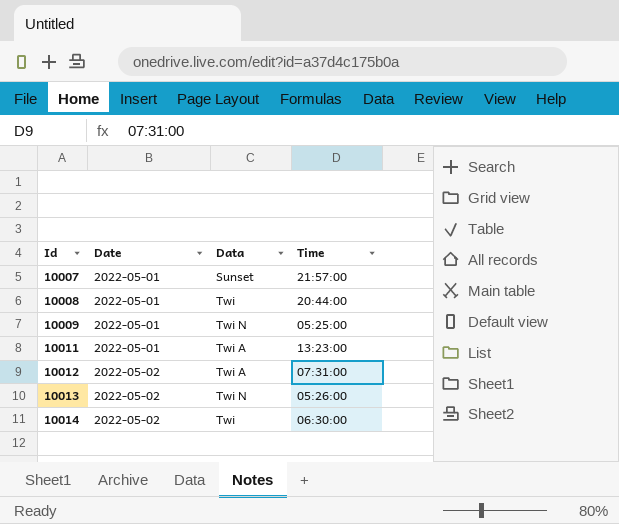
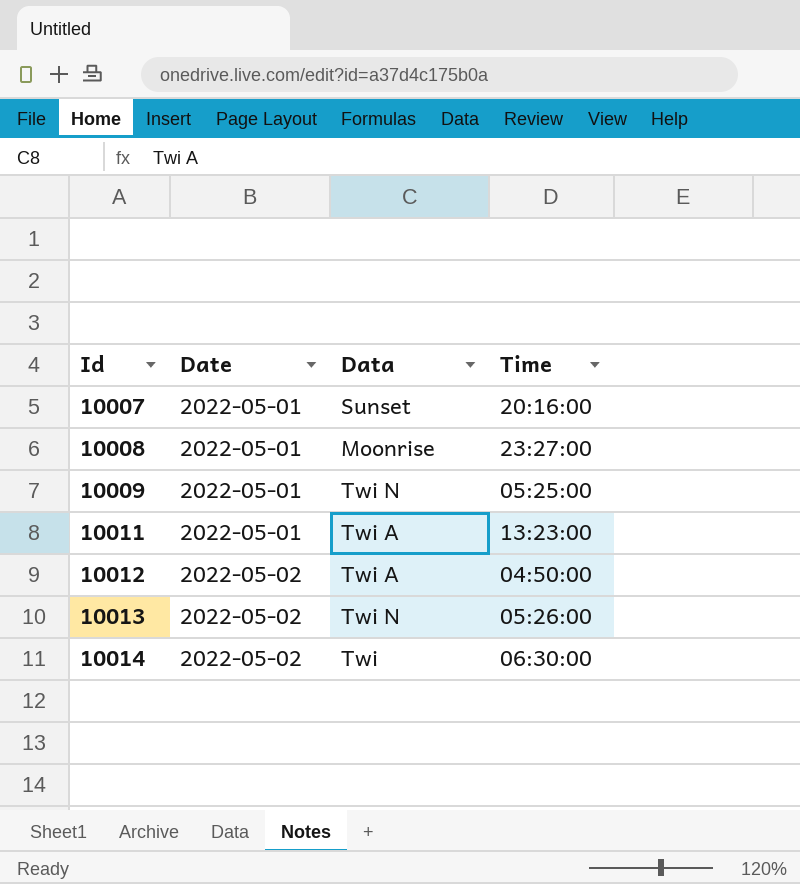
10007 | Time: 21:57:00 -> 20:16:00
10008 | Data: Twi -> Moonrise
10008 | Time: 20:44:00 -> 23:27:00
10012 | Time: 07:31:00 -> 04:50:00

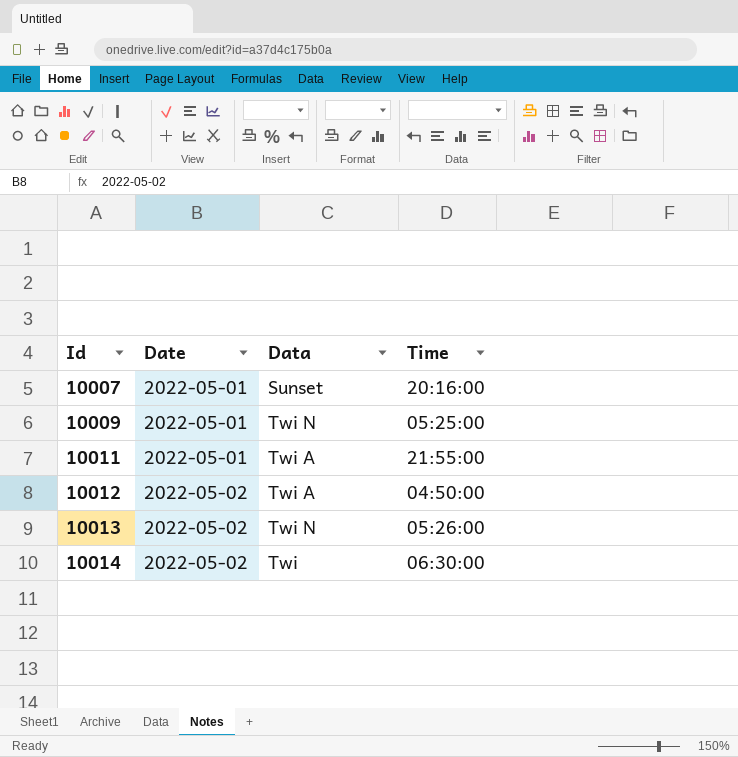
row 10008: 2022-05-01 | Moonrise | 23:27:00 -> none
10011 | Time: 13:23:00 -> 21:55:00

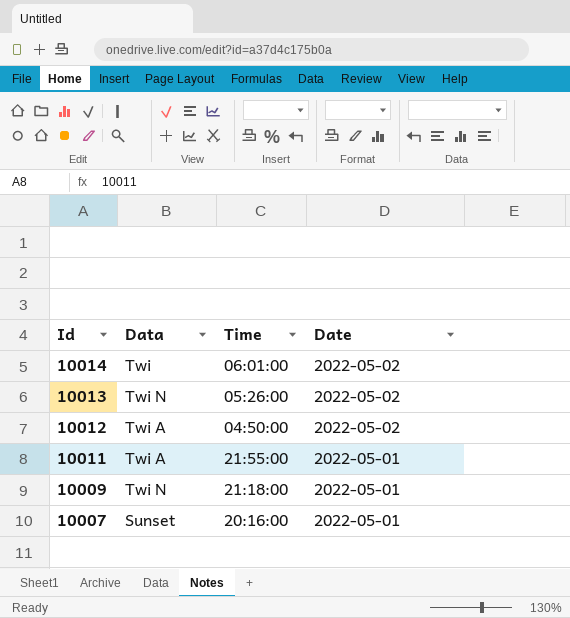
row order: Id ascending -> Id descending
column Date | position: 2 -> 4
10014 | Time: 06:30:00 -> 06:01:00
10009 | Time: 05:25:00 -> 21:18:00

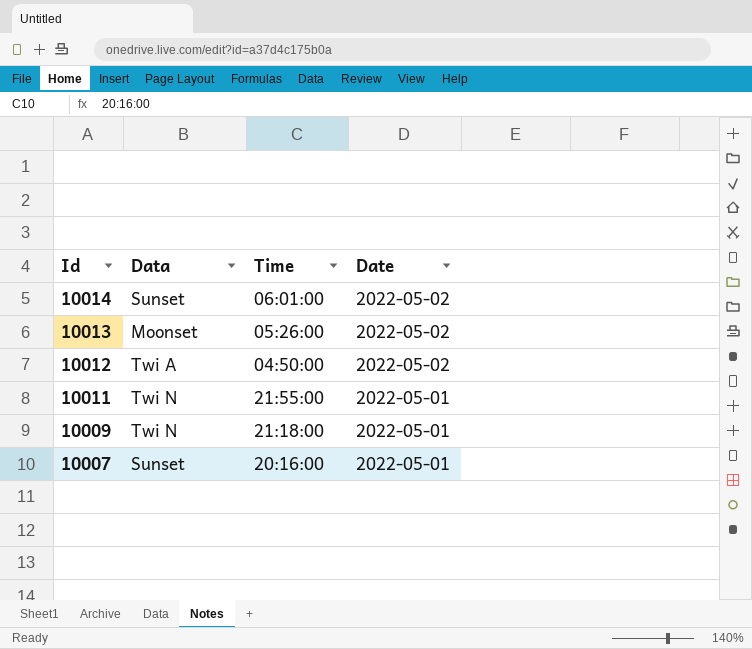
10014 | Data: Twi -> Sunset
10013 | Data: Twi N -> Moonset
10011 | Data: Twi A -> Twi N

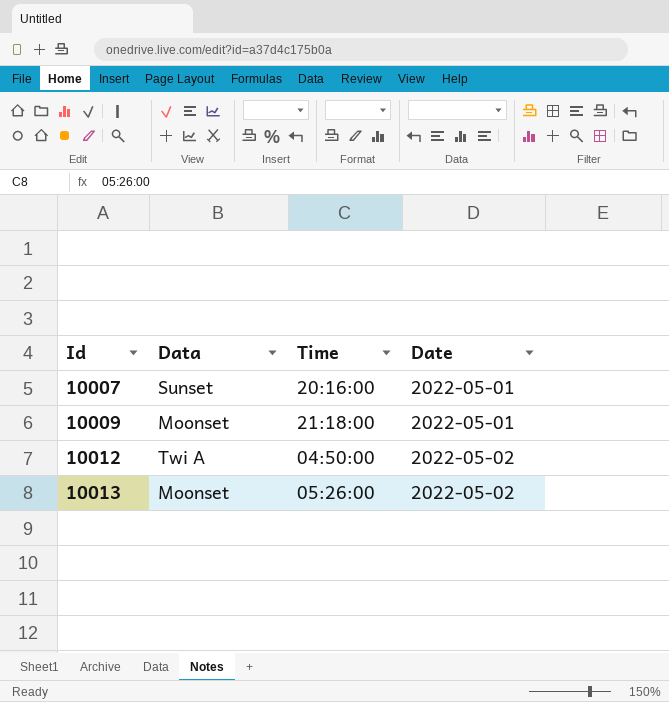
row order: Id descending -> Id ascending
row 10014: Sunset | 06:01:00 | 2022-05-02 -> none
row 10011: Twi N | 21:55:00 | 2022-05-01 -> none
10009 | Data: Twi N -> Moonset

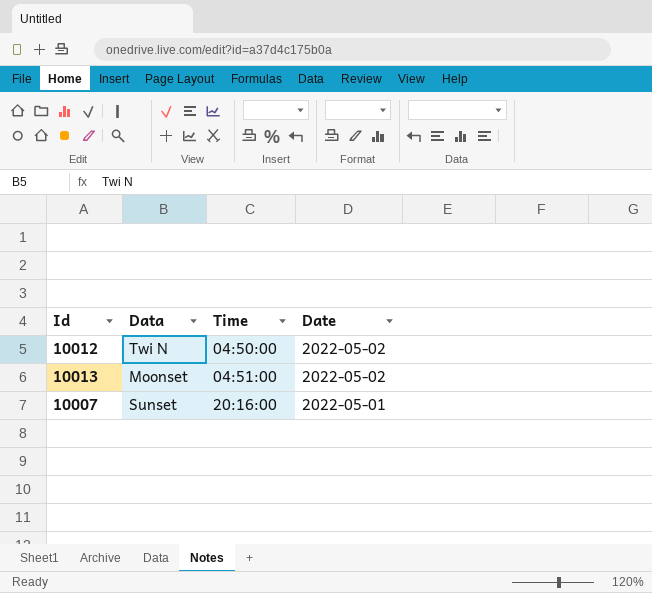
row order: Id ascending -> Time ascending
row 10009: Moonset | 21:18:00 | 2022-05-01 -> none
10012 | Data: Twi A -> Twi N
10013 | Time: 05:26:00 -> 04:51:00

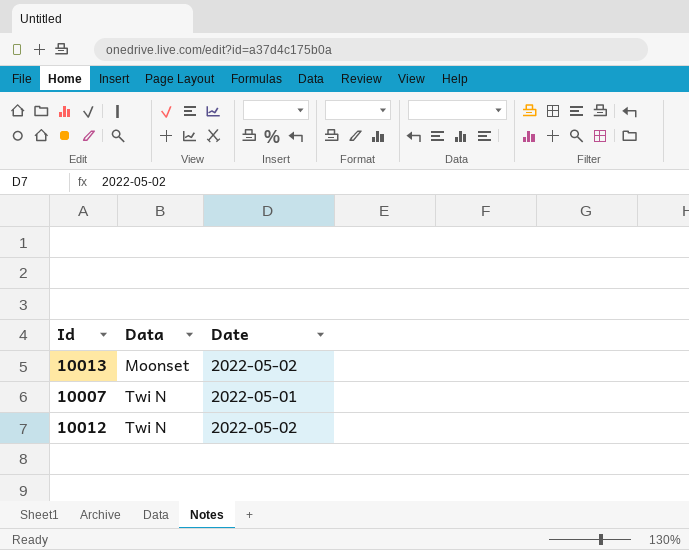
row order: Time ascending -> Data ascending
column Time | position: 3 -> none
10007 | Data: Sunset -> Twi N

